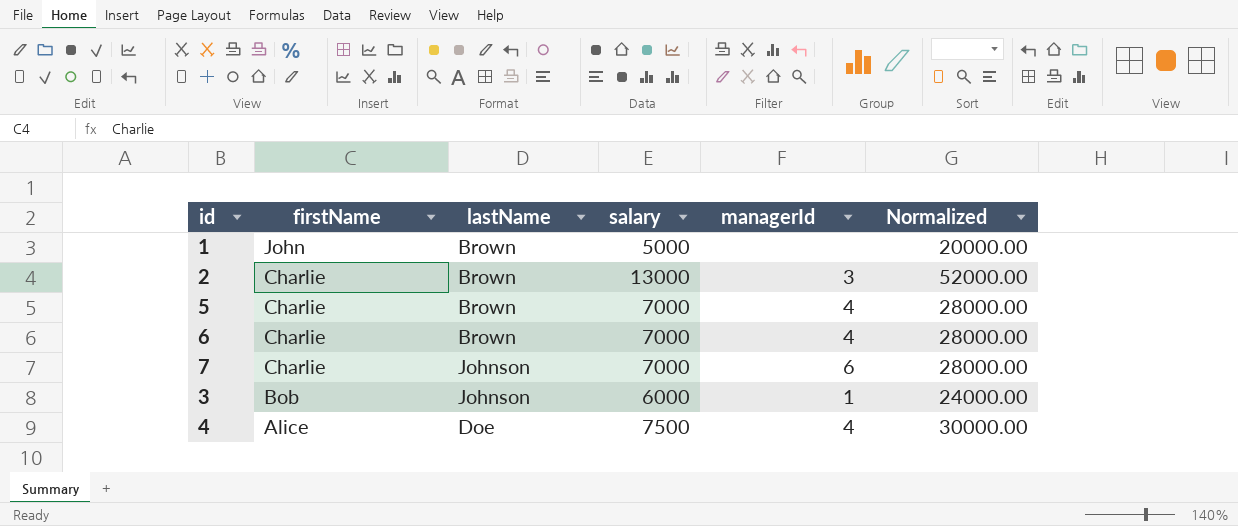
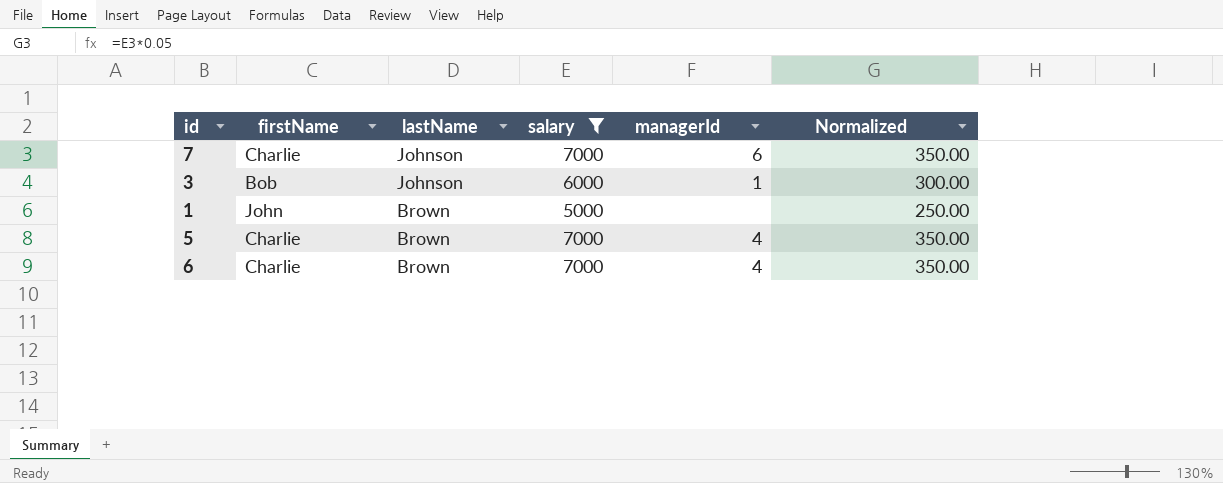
filter: none -> salary <= 7000
row order: firstName descending -> lastName descending
column Normalized | formula: [salary] * 4 -> [salary] * 0.05

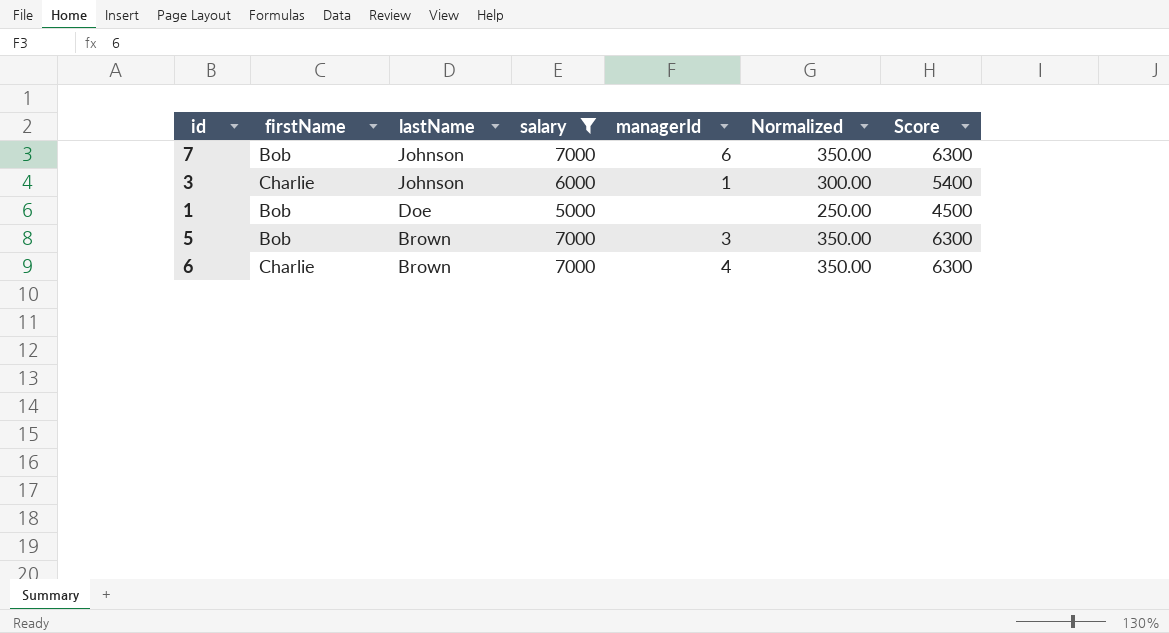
column Score | formula: none -> [salary] * 0.9
7 | firstName: Charlie -> Bob
3 | firstName: Bob -> Charlie
1 | firstName: John -> Bob
1 | lastName: Brown -> Doe
5 | firstName: Charlie -> Bob
5 | managerId: 4 -> 3

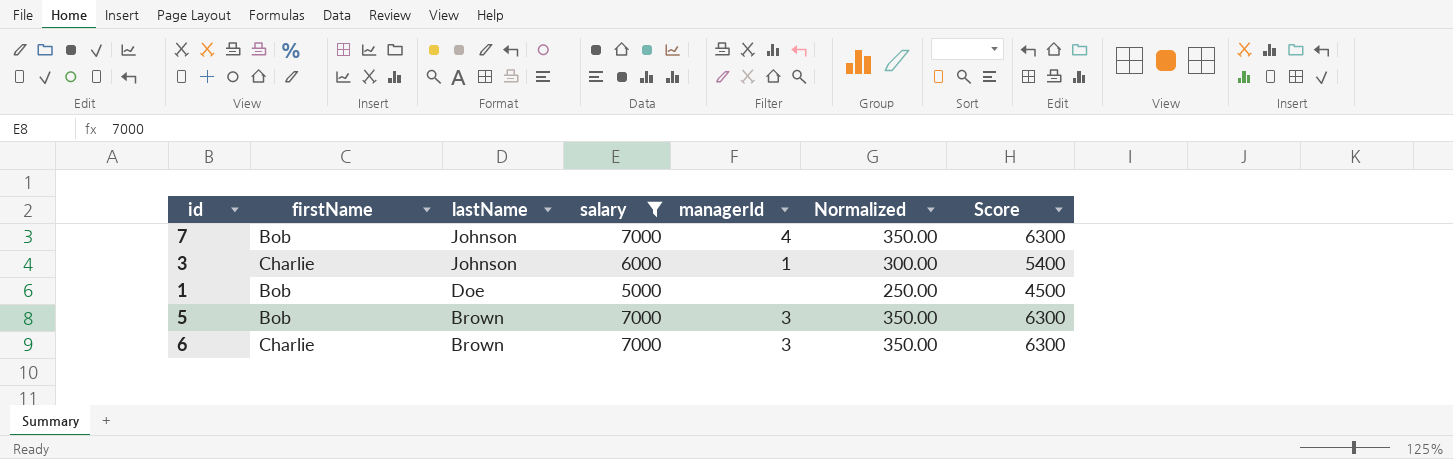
7 | managerId: 6 -> 4
6 | managerId: 4 -> 3

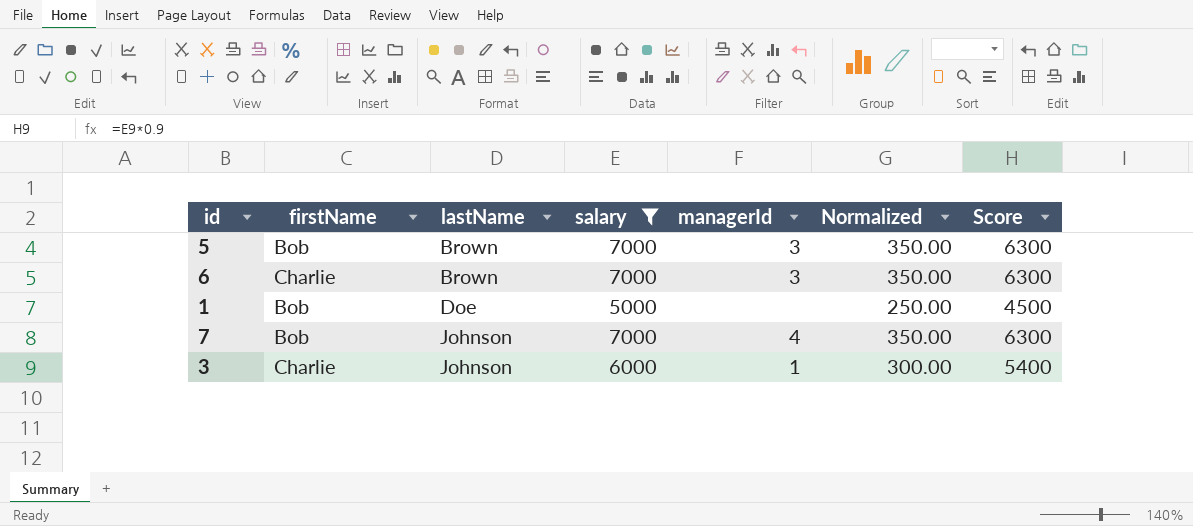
row order: lastName descending -> lastName ascending

